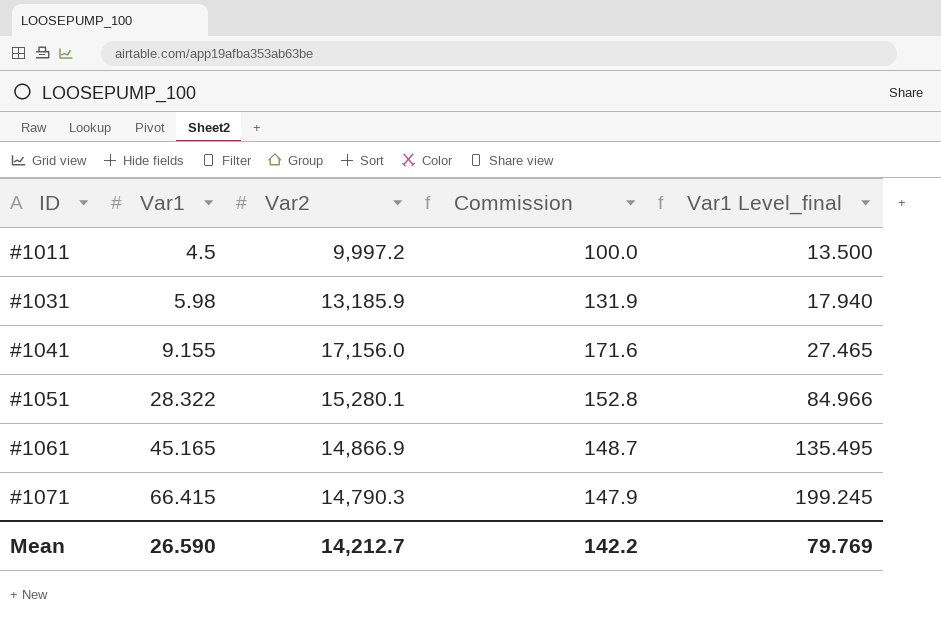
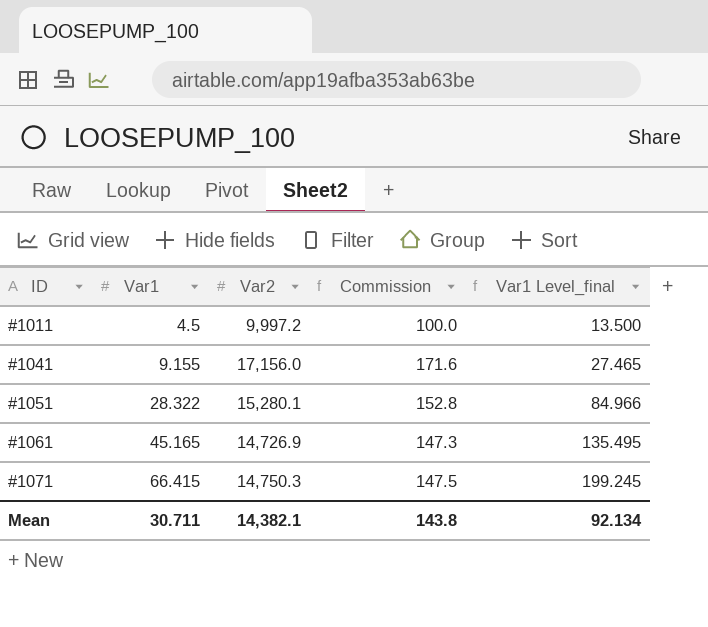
row #1031: 5.98 | 13,185.9 | 131.9 | 17.940 -> none
#1061 | Var2: 14,866.9 -> 14,726.9
#1061 | Commission: 148.7 -> 147.3
#1071 | Var2: 14,790.3 -> 14,750.3
#1071 | Commission: 147.9 -> 147.5
Mean | Var1: 26.590 -> 30.711
Mean | Var2: 14,212.7 -> 14,382.1
Mean | Commission: 142.2 -> 143.8
Mean | Var1 Level_final: 79.769 -> 92.134

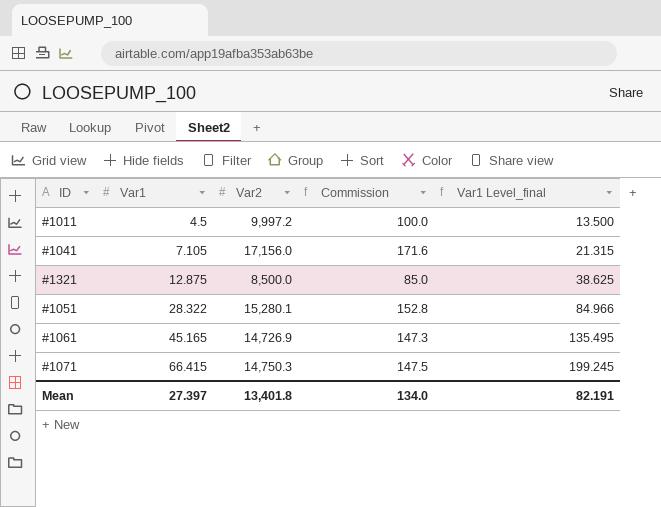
#1041 | Var1: 9.155 -> 7.105
#1041 | Var1 Level_final: 27.465 -> 21.315
row #1321: none -> 12.875 | 8,500.0 | 85.0 | 38.625
Mean | Var1: 30.711 -> 27.397
Mean | Var2: 14,382.1 -> 13,401.8
Mean | Commission: 143.8 -> 134.0
Mean | Var1 Level_final: 92.134 -> 82.191

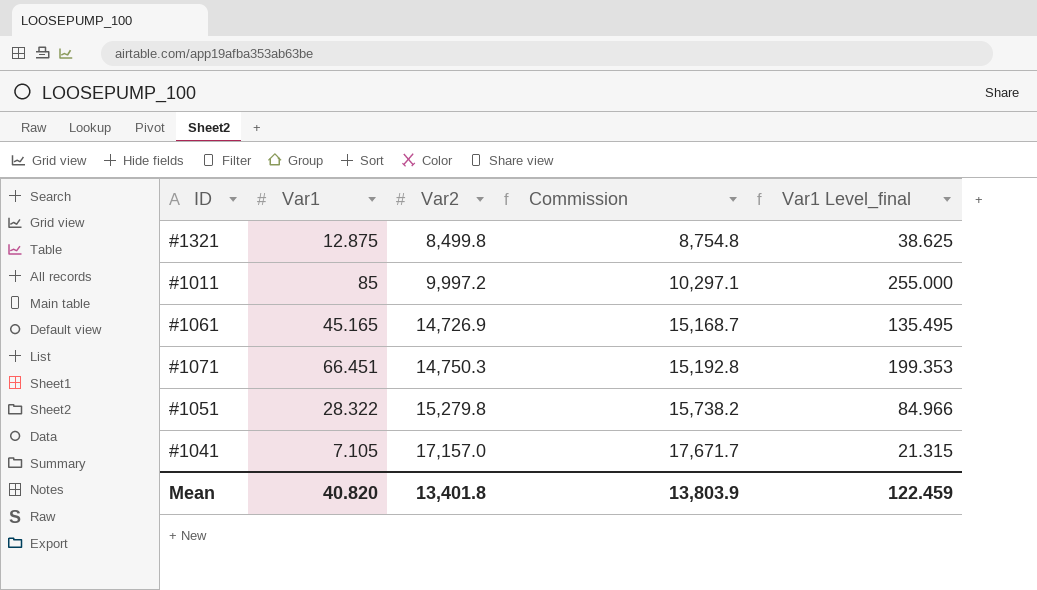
row order: Var1 ascending -> Var2 ascending
column Commission | formula: [Var2] * 0.01 -> [Var2] * 1.03
#1321 | Var2: 8,500.0 -> 8,499.8
#1011 | Var1: 4.5 -> 85
#1011 | Var1 Level_final: 13.500 -> 255.000
#1071 | Var1: 66.415 -> 66.451
#1071 | Var1 Level_final: 199.245 -> 199.353
#1051 | Var2: 15,280.1 -> 15,279.8
#1041 | Var2: 17,156.0 -> 17,157.0
Mean | Var1: 27.397 -> 40.820
Mean | Commission: 134.0 -> 13,803.9
Mean | Var1 Level_final: 82.191 -> 122.459

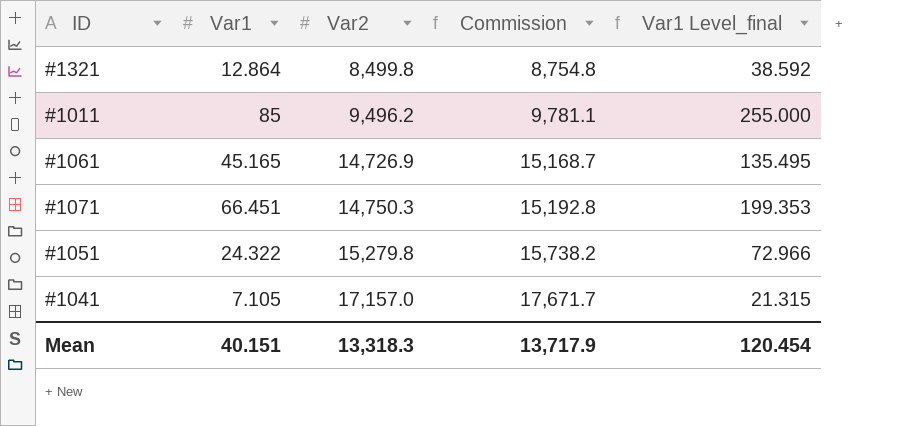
#1321 | Var1: 12.875 -> 12.864
#1321 | Var1 Level_final: 38.625 -> 38.592
#1011 | Var2: 9,997.2 -> 9,496.2
#1011 | Commission: 10,297.1 -> 9,781.1
#1051 | Var1: 28.322 -> 24.322
#1051 | Var1 Level_final: 84.966 -> 72.966
Mean | Var1: 40.820 -> 40.151
Mean | Var2: 13,401.8 -> 13,318.3
Mean | Commission: 13,803.9 -> 13,717.9
Mean | Var1 Level_final: 122.459 -> 120.454

